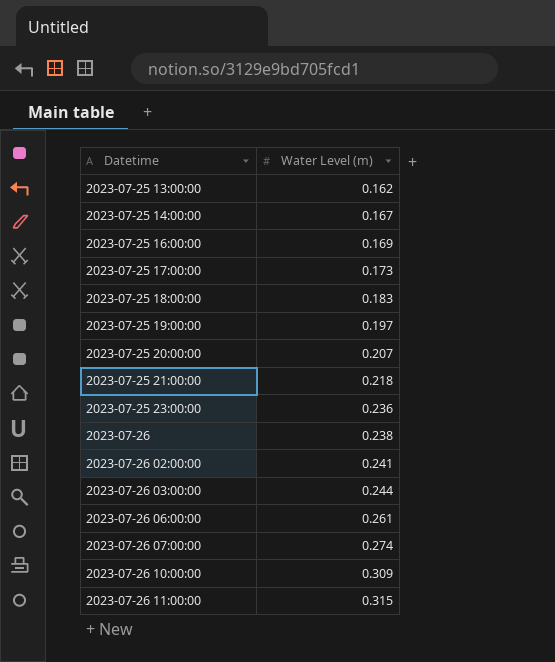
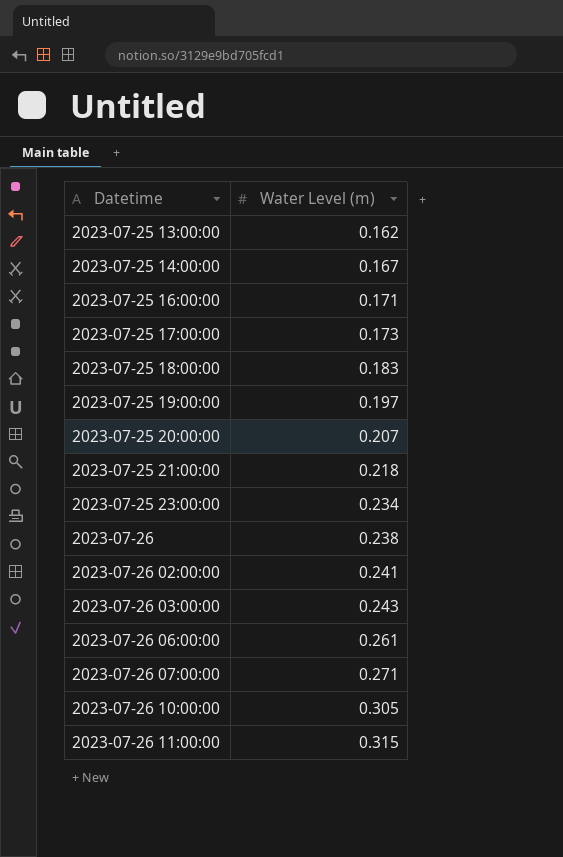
2023-07-25 16:00:00 | Water Level (m): 0.169 -> 0.171
2023-07-25 23:00:00 | Water Level (m): 0.236 -> 0.234
2023-07-26 03:00:00 | Water Level (m): 0.244 -> 0.243
2023-07-26 07:00:00 | Water Level (m): 0.274 -> 0.271
2023-07-26 10:00:00 | Water Level (m): 0.309 -> 0.305

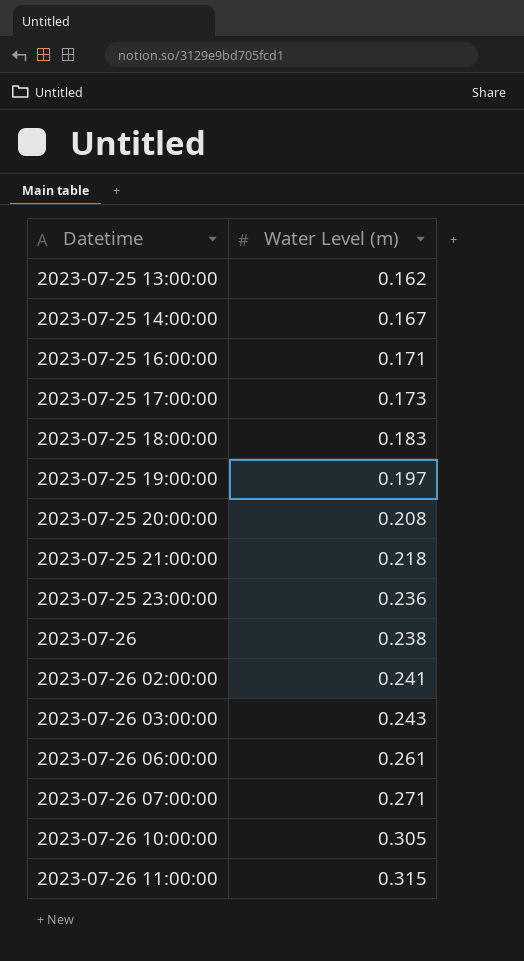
2023-07-25 20:00:00 | Water Level (m): 0.207 -> 0.208
2023-07-25 23:00:00 | Water Level (m): 0.234 -> 0.236

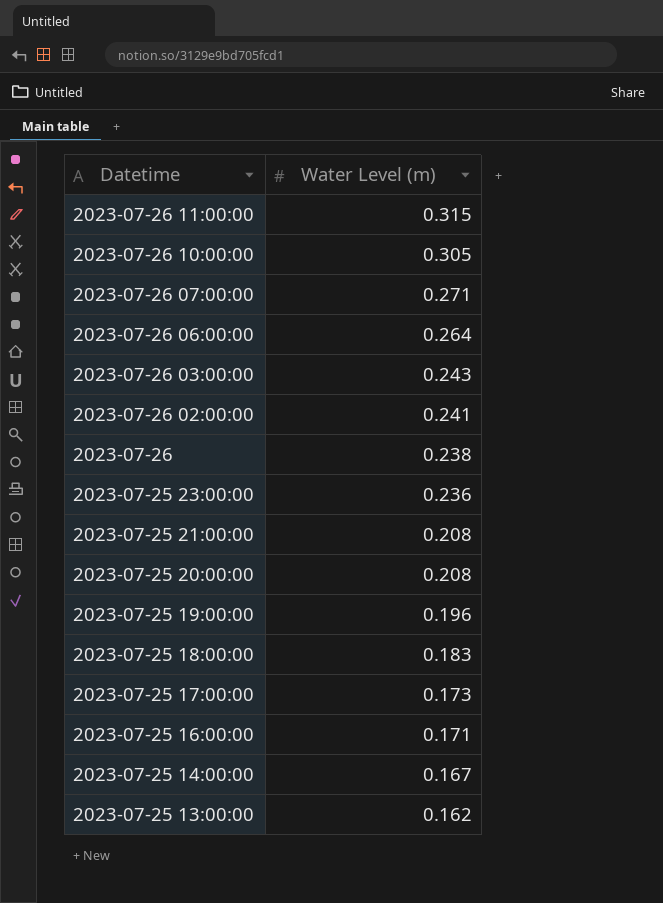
row order: Datetime ascending -> Datetime descending
2023-07-26 06:00:00 | Water Level (m): 0.261 -> 0.264
2023-07-25 21:00:00 | Water Level (m): 0.218 -> 0.208
2023-07-25 19:00:00 | Water Level (m): 0.197 -> 0.196

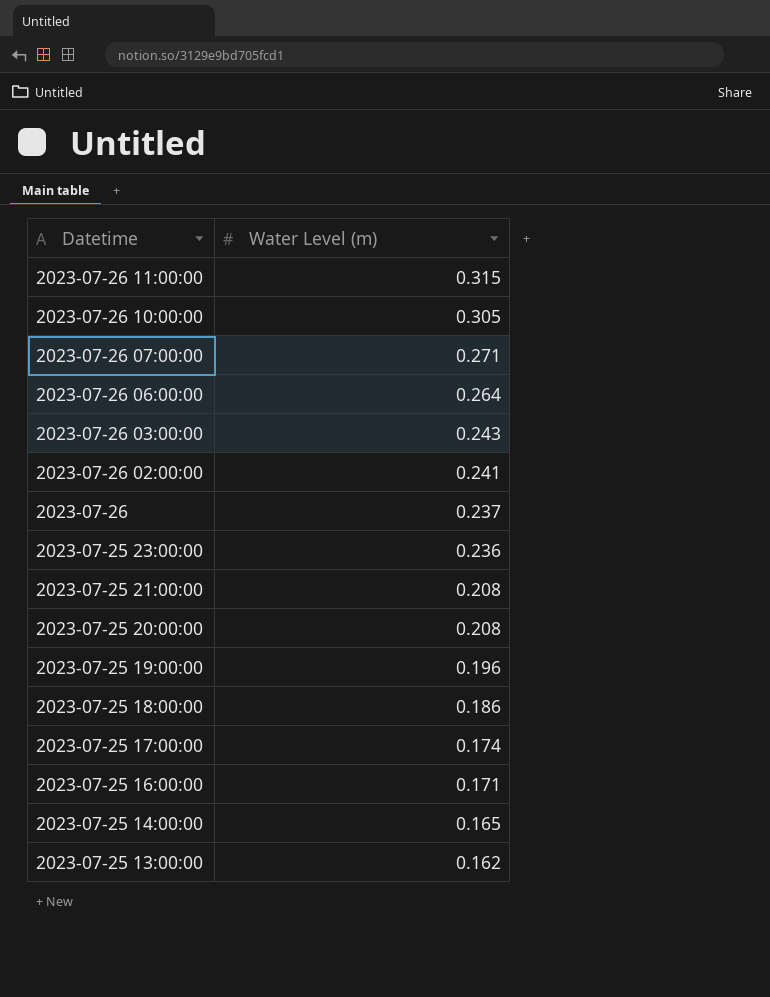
2023-07-26 | Water Level (m): 0.238 -> 0.237
2023-07-25 18:00:00 | Water Level (m): 0.183 -> 0.186
2023-07-25 17:00:00 | Water Level (m): 0.173 -> 0.174
2023-07-25 14:00:00 | Water Level (m): 0.167 -> 0.165

